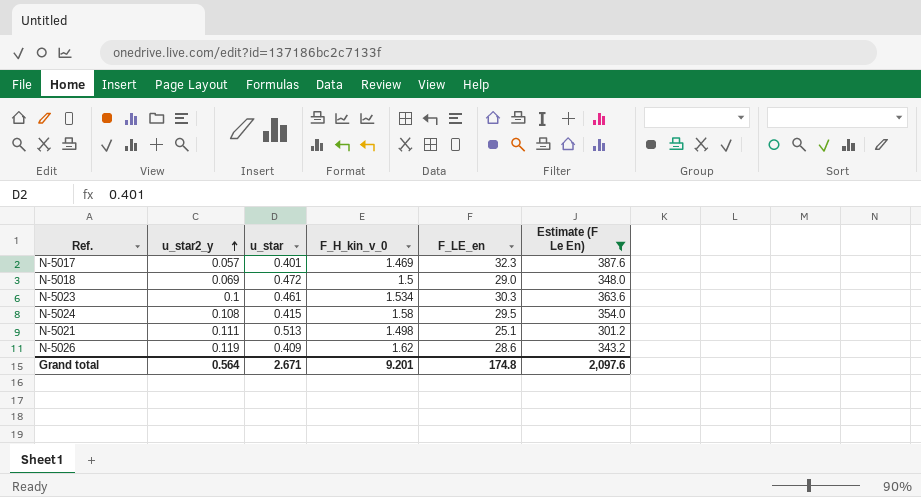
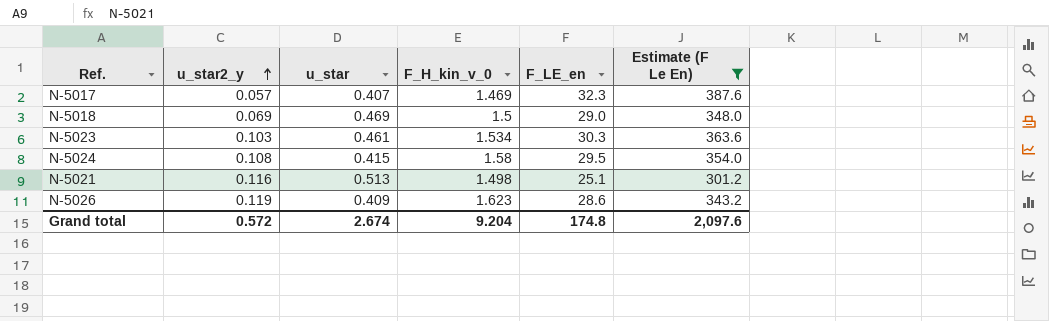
N-5017 | u_star: 0.401 -> 0.407
N-5018 | u_star: 0.472 -> 0.469
N-5023 | u_star2_y: 0.1 -> 0.103
N-5021 | u_star2_y: 0.111 -> 0.116
N-5026 | F_H_kin_v_0: 1.62 -> 1.623
Grand total | u_star2_y: 0.564 -> 0.572
Grand total | u_star: 2.671 -> 2.674
Grand total | F_H_kin_v_0: 9.201 -> 9.204

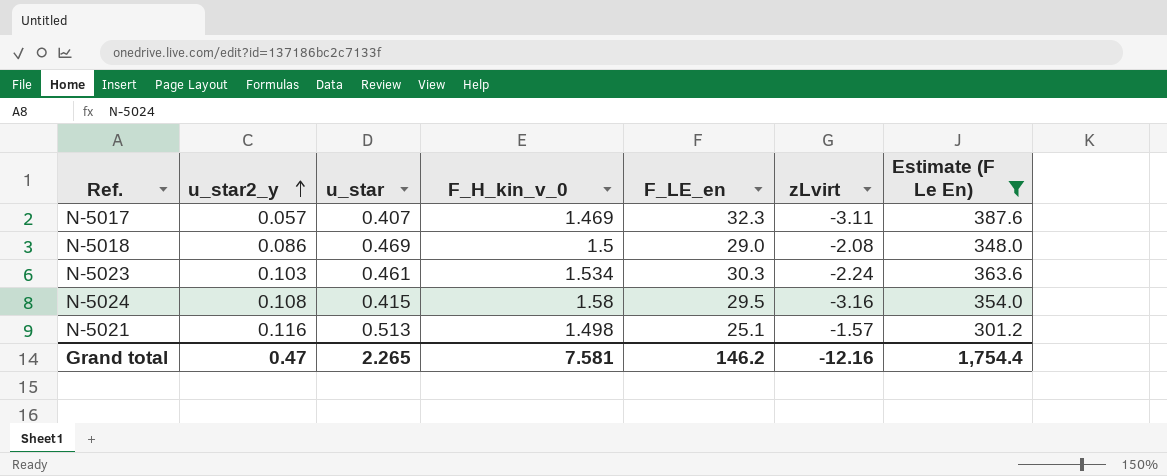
column zLvirt | position: none -> 6
row N-5026: 0.119 | 0.409 | 1.623 | 28.6 | 343.2 -> none
N-5018 | u_star2_y: 0.069 -> 0.086
Grand total | u_star2_y: 0.572 -> 0.47
Grand total | u_star: 2.674 -> 2.265
Grand total | F_H_kin_v_0: 9.204 -> 7.581
Grand total | F_LE_en: 174.8 -> 146.2
Grand total | Estimate (F Le En): 2,097.6 -> 1,754.4

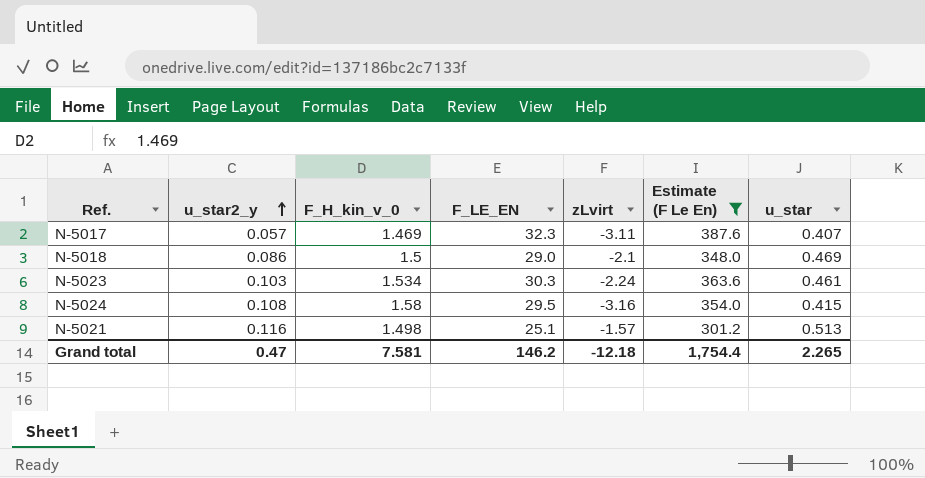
column name: F_LE_en -> F_LE_EN
column u_star | position: 3 -> 7
N-5018 | zLvirt: -2.08 -> -2.1
Grand total | zLvirt: -12.16 -> -12.18

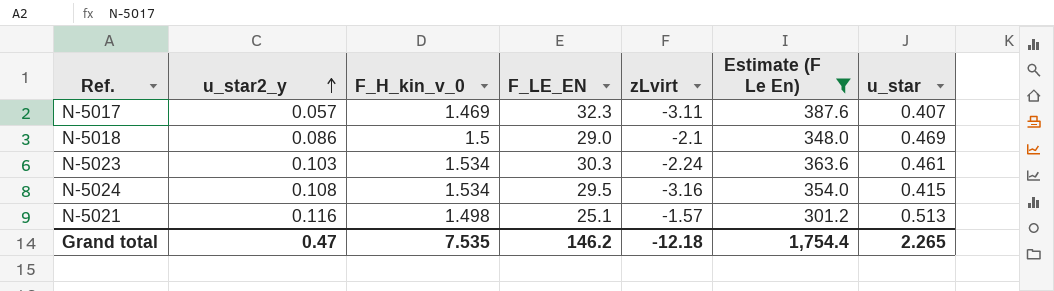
N-5024 | F_H_kin_v_0: 1.58 -> 1.534
Grand total | F_H_kin_v_0: 7.581 -> 7.535

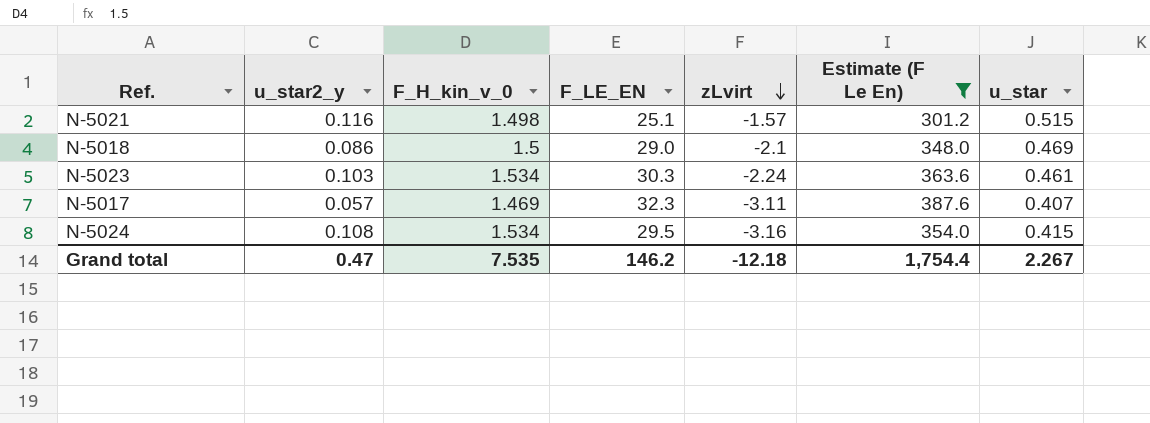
row order: u_star2_y ascending -> zLvirt descending
N-5021 | u_star: 0.513 -> 0.515
Grand total | u_star: 2.265 -> 2.267

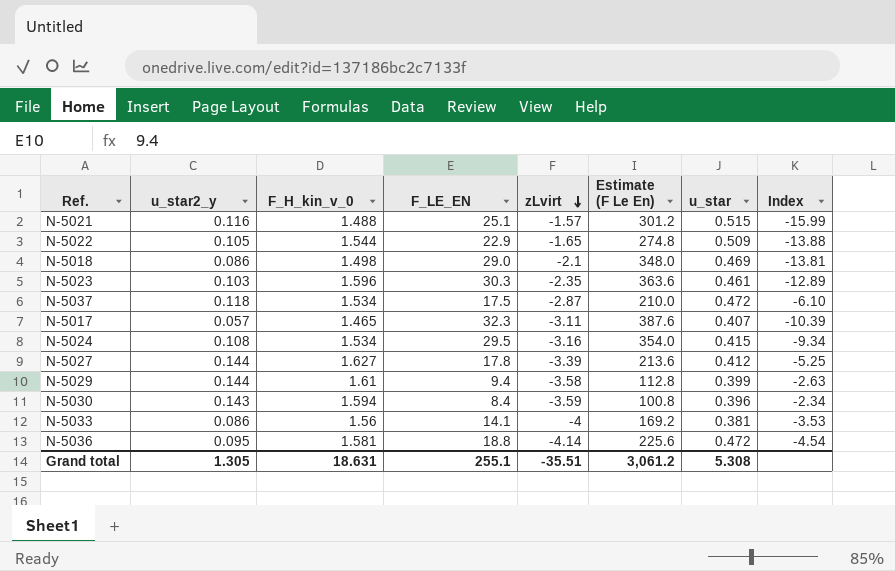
filter: Estimate (F Le En) >= 301.2 -> none
column Index | formula: none -> [F_LE_EN] / [zLvirt]
N-5021 | F_H_kin_v_0: 1.498 -> 1.488
N-5018 | F_H_kin_v_0: 1.5 -> 1.498
N-5023 | F_H_kin_v_0: 1.534 -> 1.596
N-5023 | zLvirt: -2.24 -> -2.35
N-5017 | F_H_kin_v_0: 1.469 -> 1.465
Grand total | u_star2_y: 0.47 -> 1.305
Grand total | F_H_kin_v_0: 7.535 -> 18.631
Grand total | F_LE_EN: 146.2 -> 255.1
Grand total | zLvirt: -12.18 -> -35.51
Grand total | Estimate (F Le En): 1,754.4 -> 3,061.2
Grand total | u_star: 2.267 -> 5.308

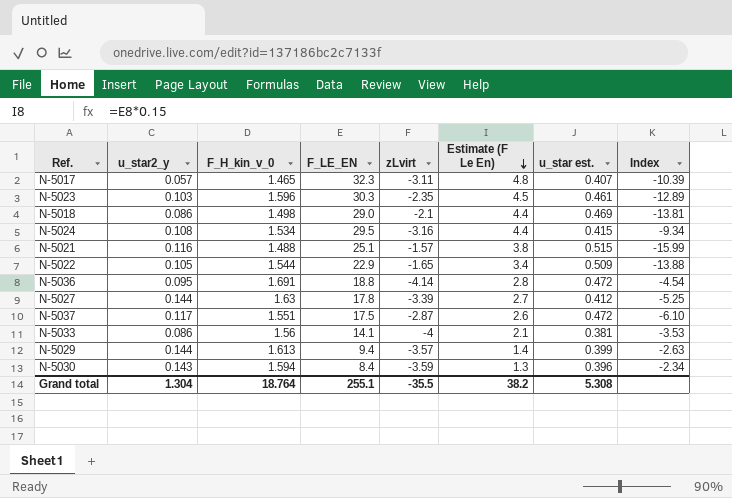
row order: zLvirt descending -> Estimate (F Le En) descending
column Estimate (F Le En) | formula: [F_LE_EN] * 12 -> [F_LE_EN] * 0.15
column name: u_star -> u_star est.
N-5036 | F_H_kin_v_0: 1.581 -> 1.691
N-5027 | F_H_kin_v_0: 1.627 -> 1.63
N-5037 | u_star2_y: 0.118 -> 0.117
N-5037 | F_H_kin_v_0: 1.534 -> 1.551
N-5029 | F_H_kin_v_0: 1.61 -> 1.613
N-5029 | zLvirt: -3.58 -> -3.57
Grand total | u_star2_y: 1.305 -> 1.304
Grand total | F_H_kin_v_0: 18.631 -> 18.764
Grand total | zLvirt: -35.51 -> -35.5
Grand total | Estimate (F Le En): 3,061.2 -> 38.2

